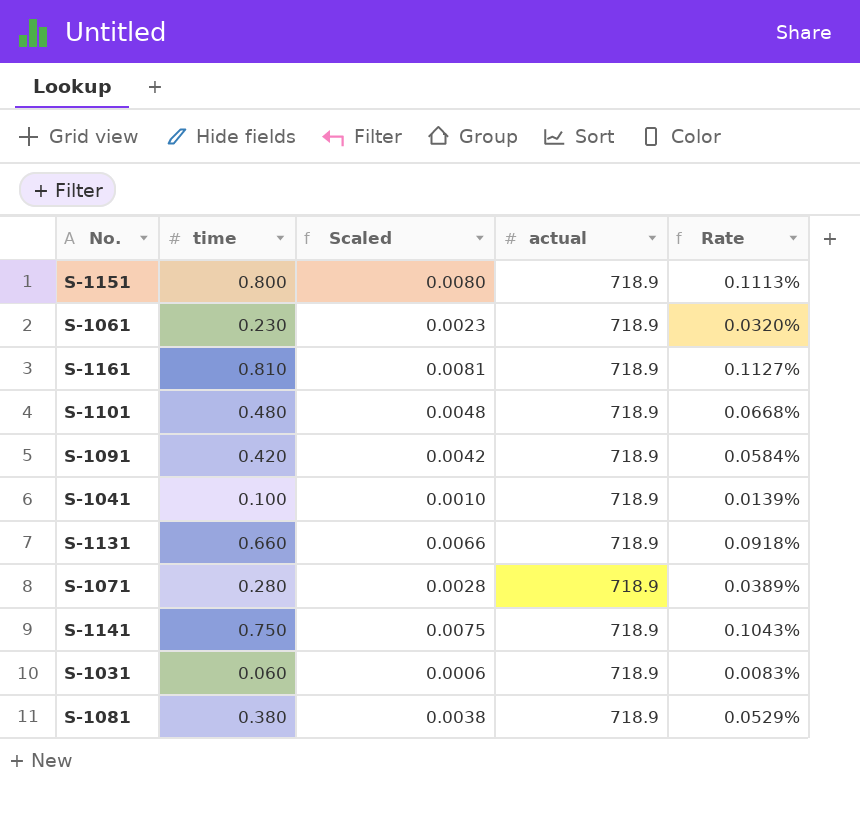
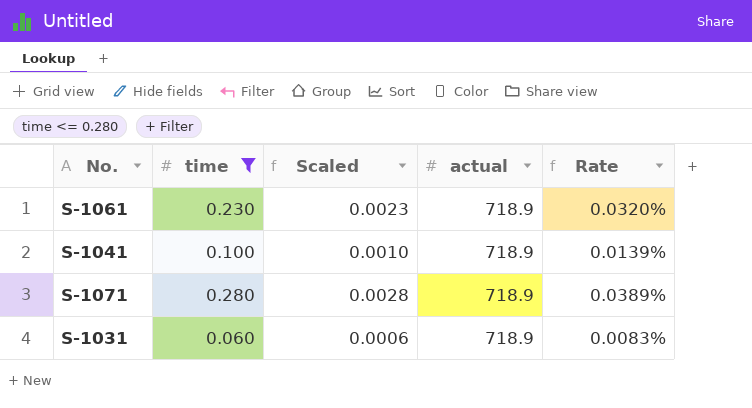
filter: none -> time <= 0.280

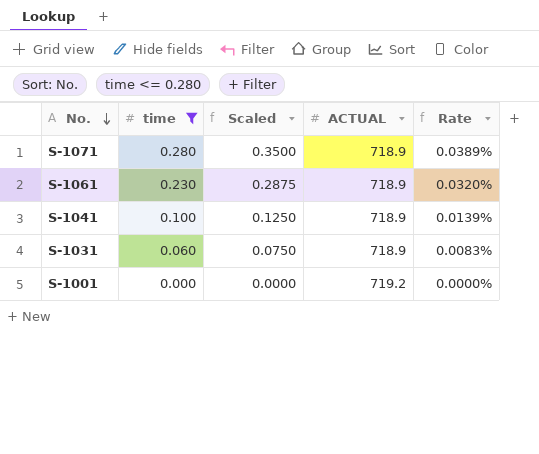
row order: none -> No. descending
column Scaled | formula: [time] * 0.01 -> [time] * 1.25
column name: actual -> ACTUAL
row S-1001: none -> 0.000 | 0.0000 | 719.2 | 0.0000%

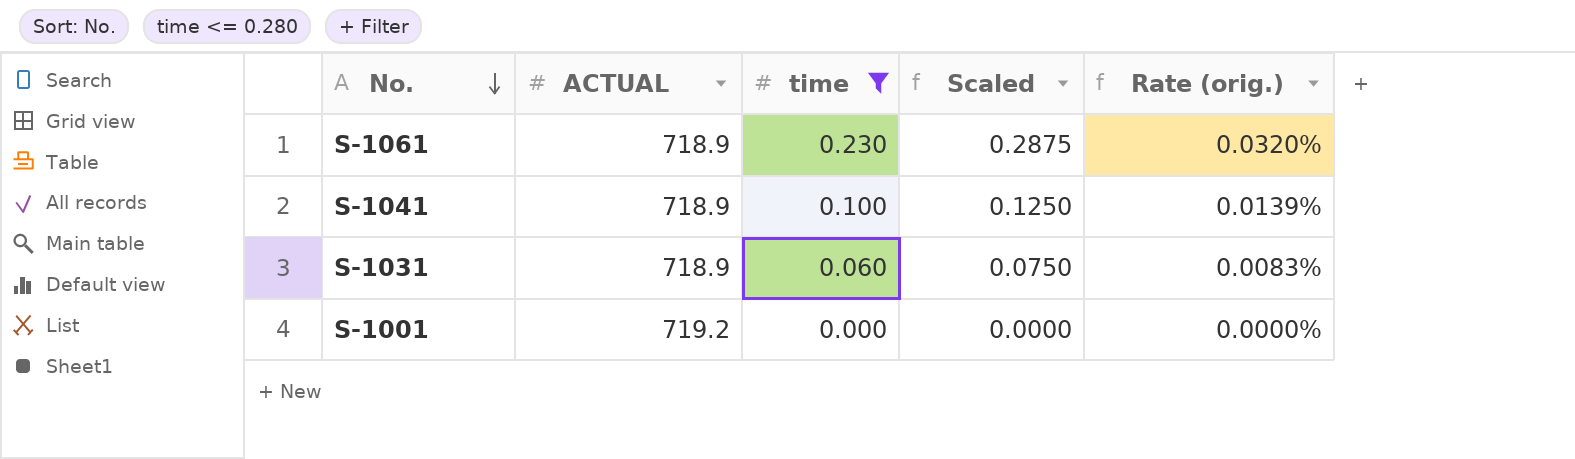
column ACTUAL | position: 4 -> 2
column name: Rate -> Rate (orig.)
row S-1071: 0.280 | 0.3500 | 718.9 | 0.0389% -> none

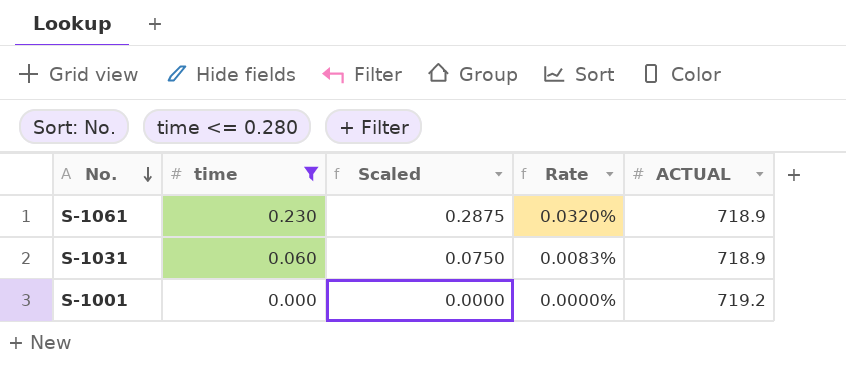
column name: Rate (orig.) -> Rate
column ACTUAL | position: 2 -> 5
row S-1041: 718.9 | 0.100 | 0.1250 | 0.0139% -> none

